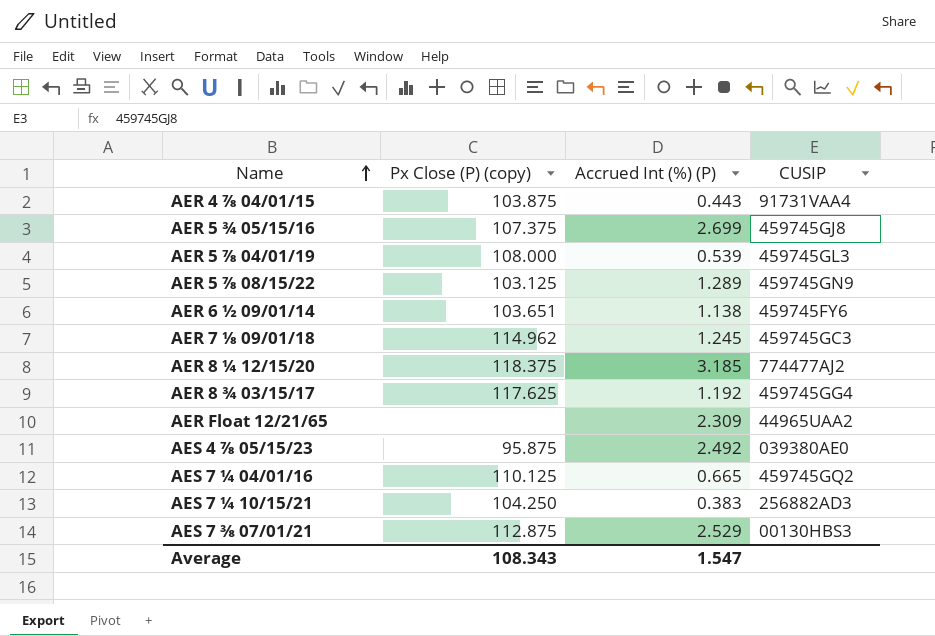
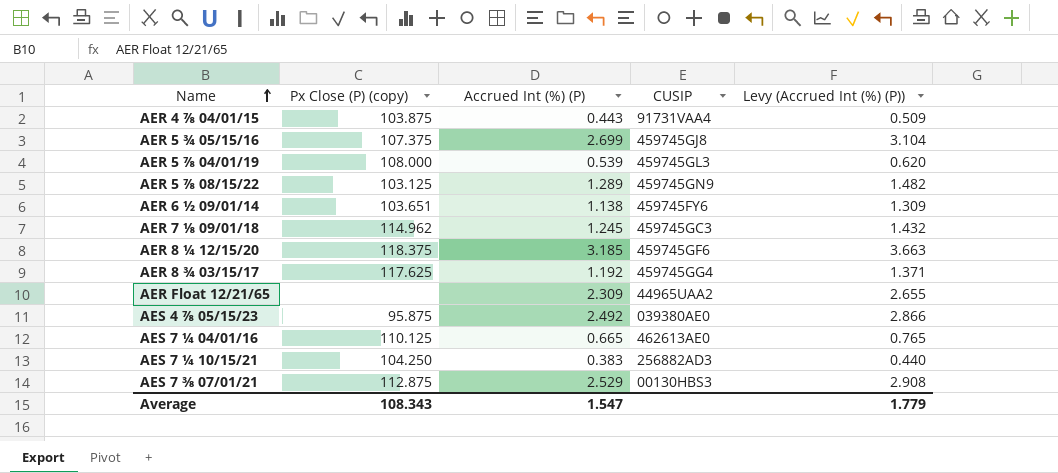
column Levy (Accrued Int (%) (P)) | formula: none -> [Accrued Int (%) (P)] * 1.15
AER 8 ¼ 12/15/20 | CUSIP: 774477AJ2 -> 459745GF6
AES 7 ¼ 04/01/16 | CUSIP: 459745GQ2 -> 462613AE0

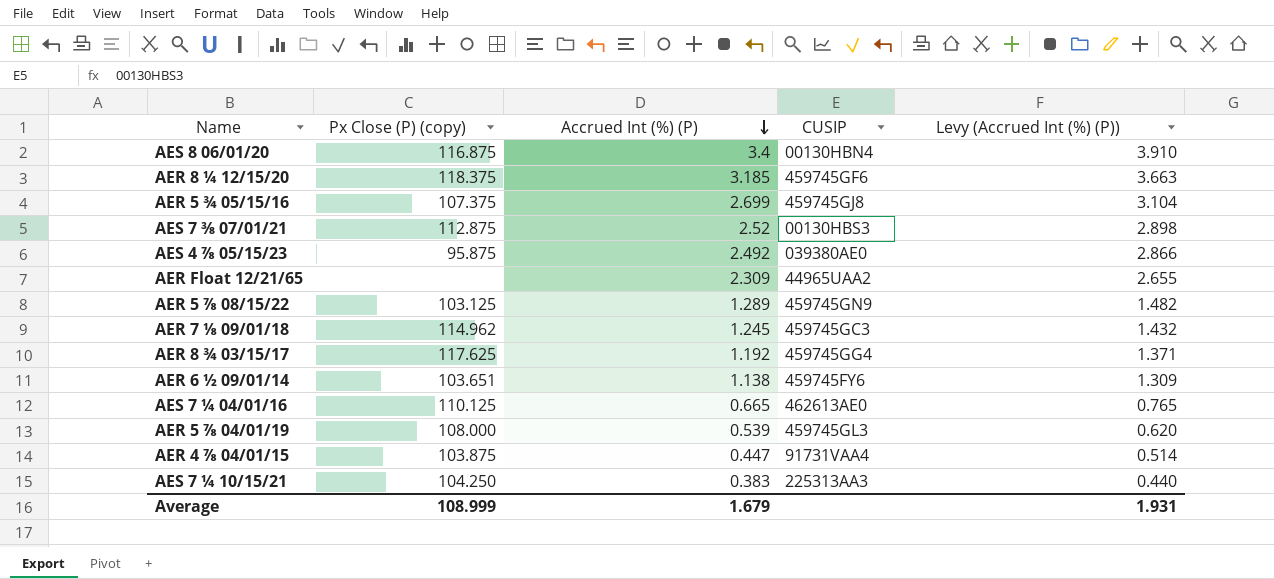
row order: Name ascending -> Accrued Int (%) (P) descending
row AES 8 06/01/20: none -> 116.875 | 3.4 | 00130HBN4 | 3.910
AES 7 ⅜ 07/01/21 | Accrued Int (%) (P): 2.529 -> 2.52
AES 7 ⅜ 07/01/21 | Levy (Accrued Int (%) (P)): 2.908 -> 2.898
AER 4 ⅞ 04/01/15 | Accrued Int (%) (P): 0.443 -> 0.447
AER 4 ⅞ 04/01/15 | Levy (Accrued Int (%) (P)): 0.509 -> 0.514
AES 7 ¼ 10/15/21 | CUSIP: 256882AD3 -> 225313AA3
Average | Px Close (P) (copy): 108.343 -> 108.999
Average | Accrued Int (%) (P): 1.547 -> 1.679
Average | Levy (Accrued Int (%) (P)): 1.779 -> 1.931

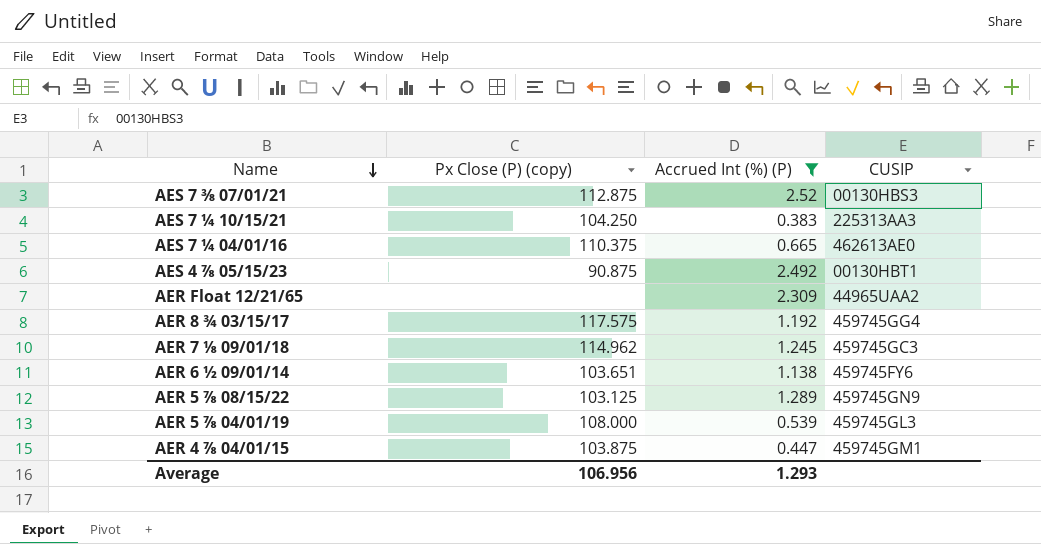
filter: none -> Accrued Int (%) (P) <= 2.52
row order: Accrued Int (%) (P) descending -> Name descending
column Levy (Accrued Int (%) (P)) | formula: [Accrued Int (%) (P)] * 1.15 -> none
AES 7 ¼ 04/01/16 | Px Close (P) (copy): 110.125 -> 110.375
AES 4 ⅞ 05/15/23 | Px Close (P) (copy): 95.875 -> 90.875
AES 4 ⅞ 05/15/23 | CUSIP: 039380AE0 -> 00130HBT1
AER 8 ¾ 03/15/17 | Px Close (P) (copy): 117.625 -> 117.575
AER 4 ⅞ 04/01/15 | CUSIP: 91731VAA4 -> 459745GM1
Average | Px Close (P) (copy): 108.999 -> 106.956
Average | Accrued Int (%) (P): 1.679 -> 1.293

